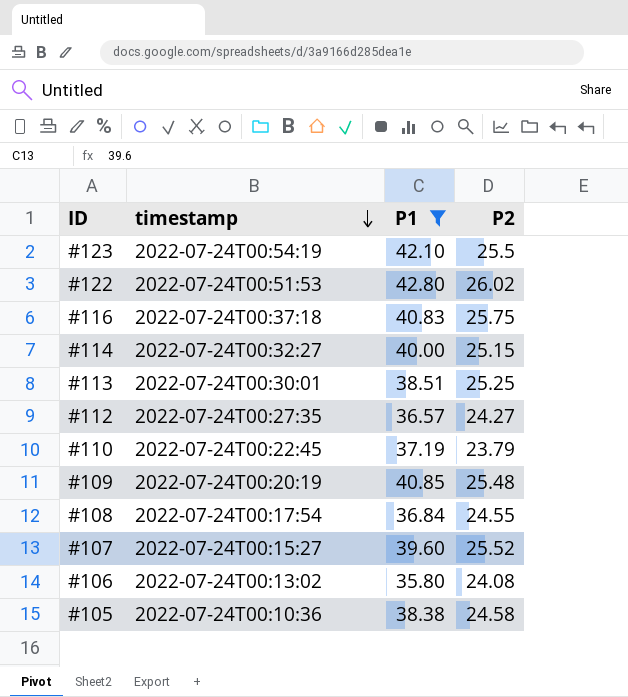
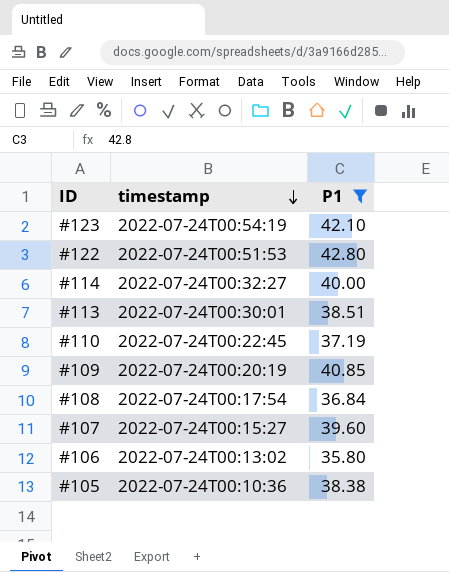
column P2 | position: 4 -> none
row #116: 2022-07-24T00:37:18 | 40.83 | 25.75 -> none
row #112: 2022-07-24T00:27:35 | 36.57 | 24.27 -> none

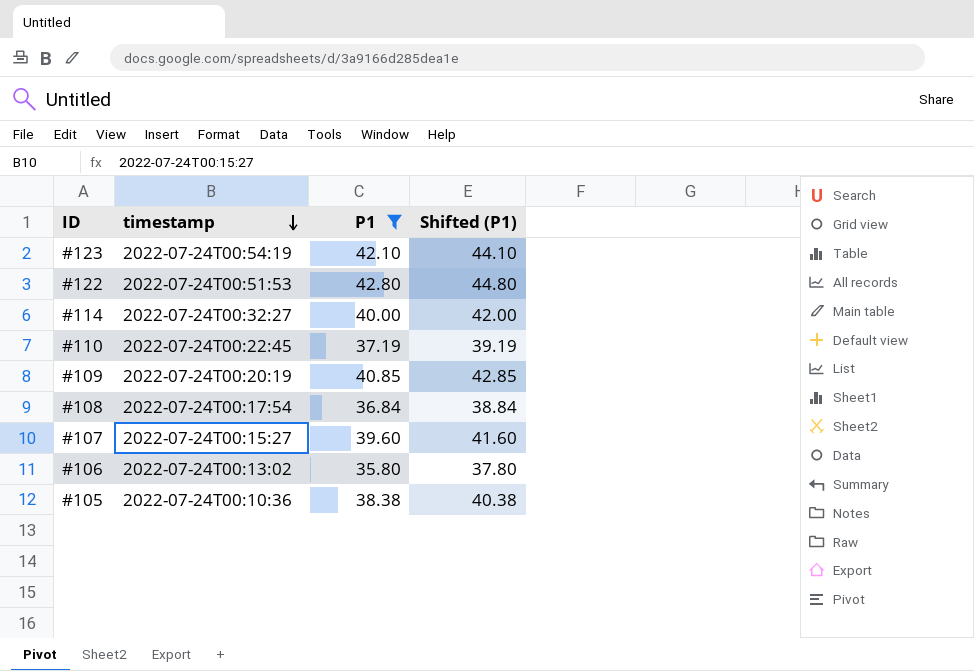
column Shifted (P1) | formula: none -> [P1] + 2
row #113: 2022-07-24T00:30:01 | 38.51 -> none

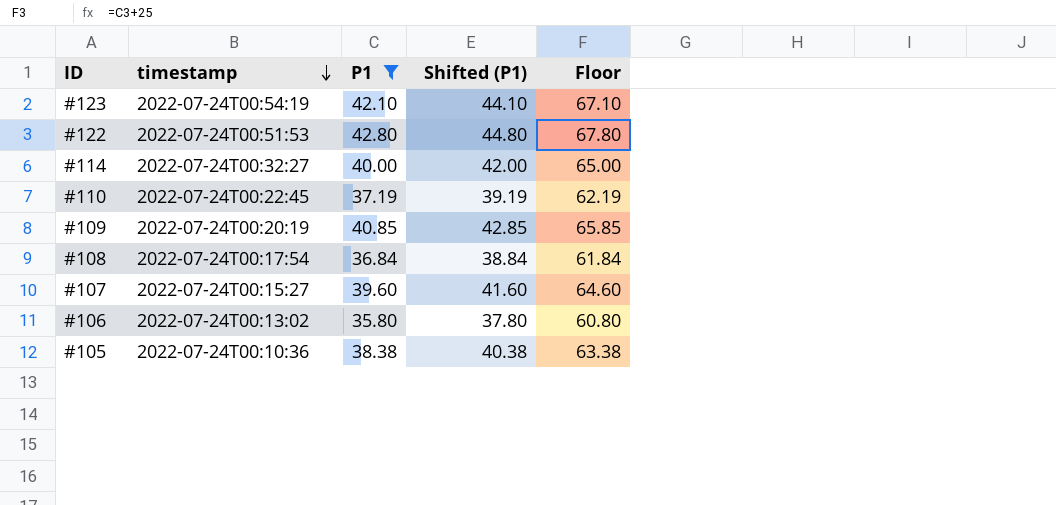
column Floor | formula: none -> [P1] + 25

